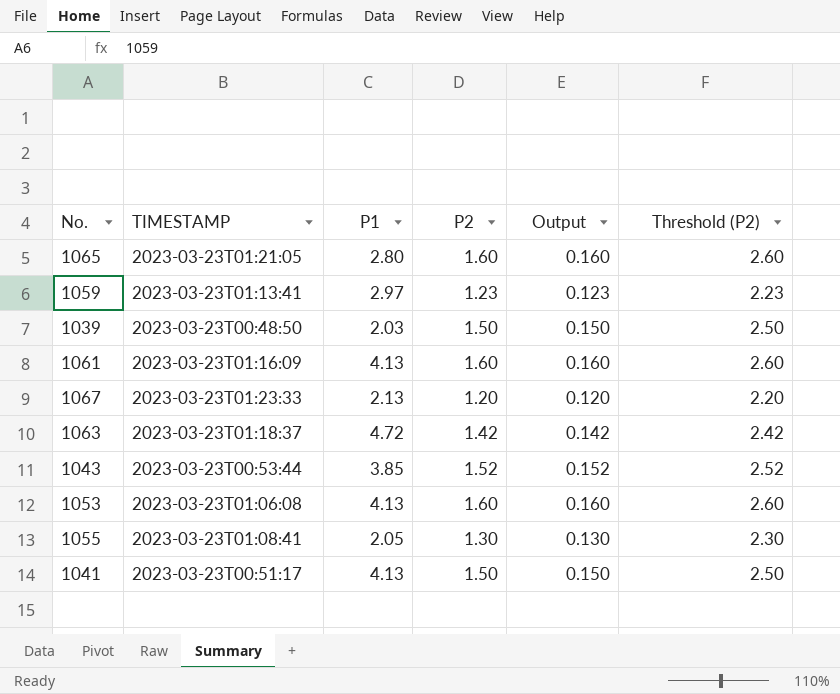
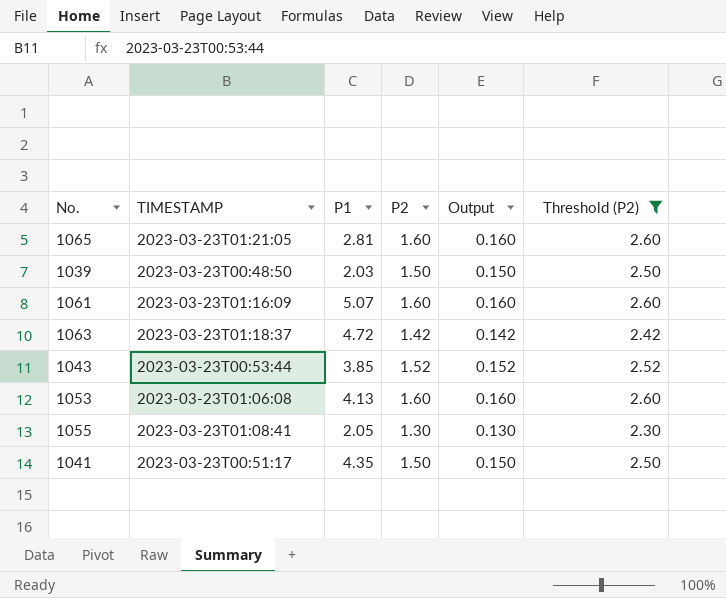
filter: none -> Threshold (P2) >= 2.30
1065 | P1: 2.80 -> 2.81
1061 | P1: 4.13 -> 5.07
1041 | P1: 4.13 -> 4.35

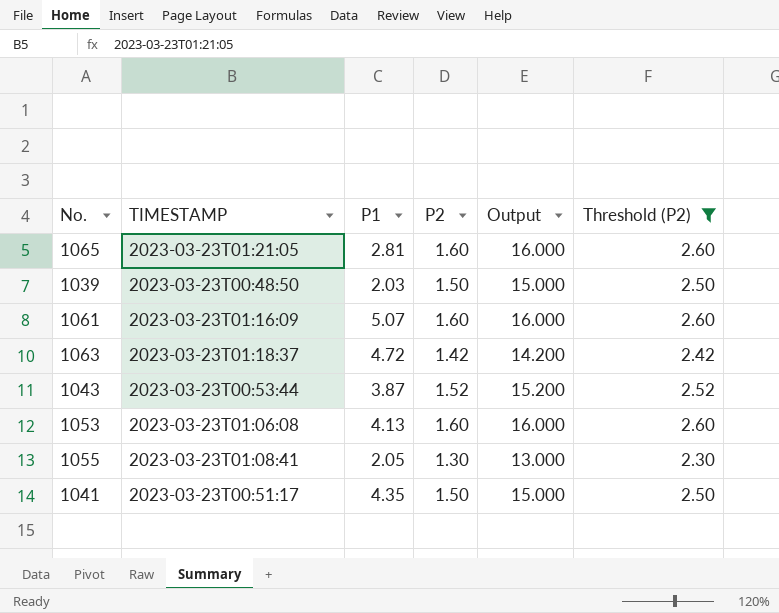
column Output | formula: [P2] * 0.1 -> [P2] * 10
1043 | P1: 3.85 -> 3.87

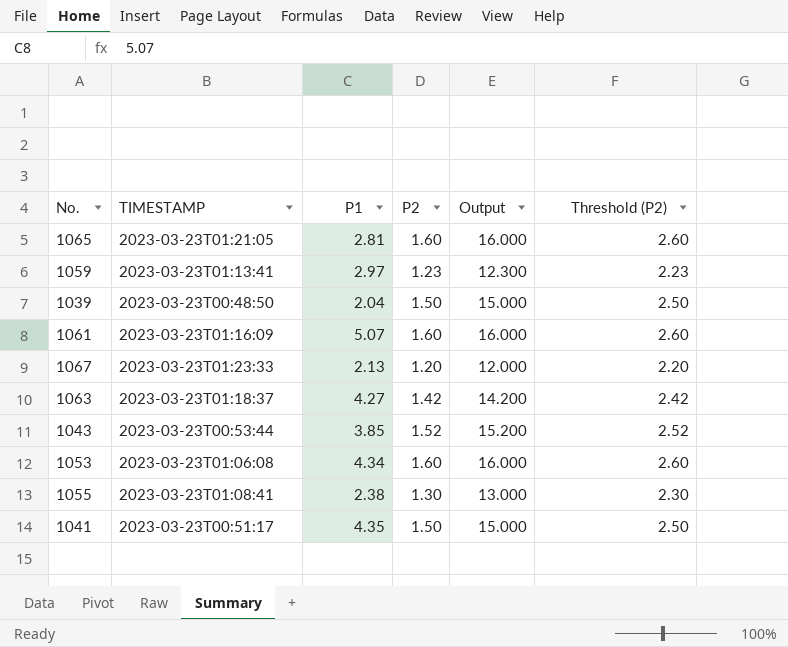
filter: Threshold (P2) >= 2.30 -> none
1039 | P1: 2.03 -> 2.04
1063 | P1: 4.72 -> 4.27
1043 | P1: 3.87 -> 3.85
1053 | P1: 4.13 -> 4.34
1055 | P1: 2.05 -> 2.38

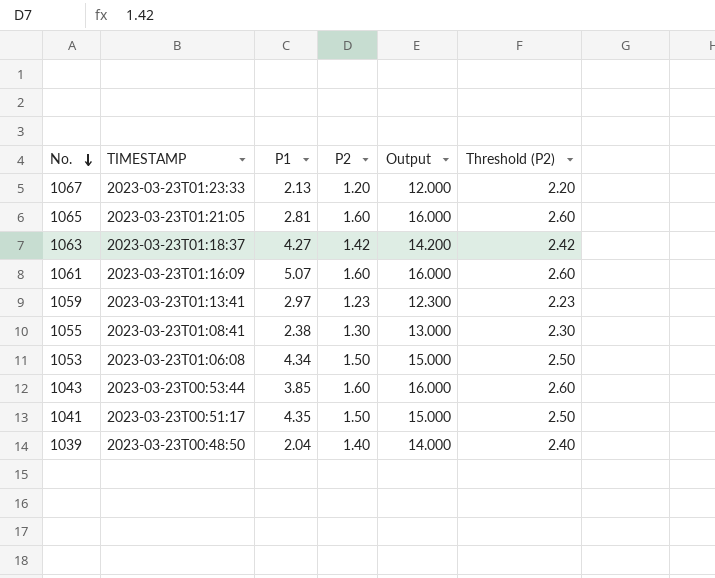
row order: none -> No. descending
1053 | P2: 1.60 -> 1.50
1053 | Output: 16.000 -> 15.000
1053 | Threshold (P2): 2.60 -> 2.50
1043 | P2: 1.52 -> 1.60
1043 | Output: 15.200 -> 16.000
1043 | Threshold (P2): 2.52 -> 2.60
1039 | P2: 1.50 -> 1.40
1039 | Output: 15.000 -> 14.000
1039 | Threshold (P2): 2.50 -> 2.40

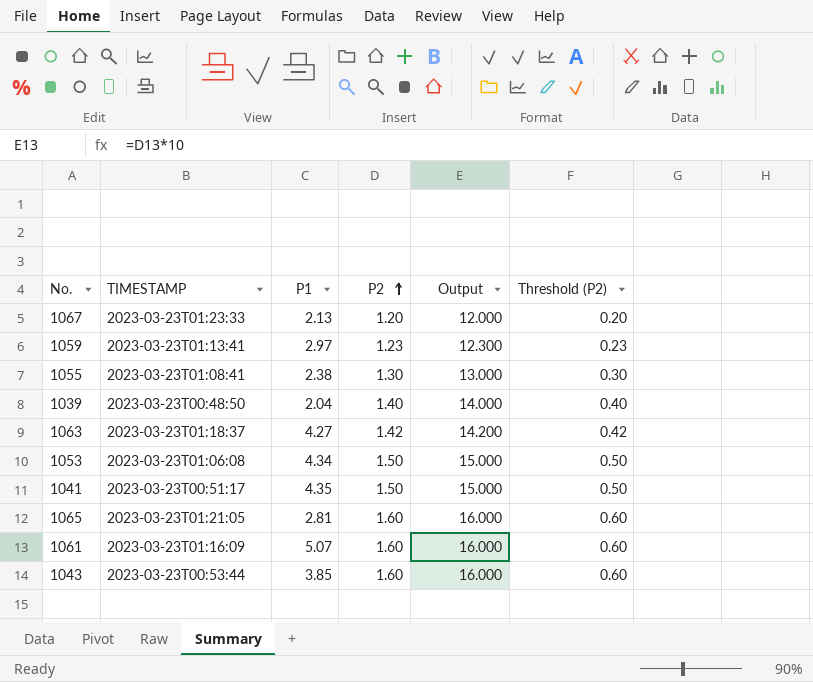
row order: No. descending -> P2 ascending
column Threshold (P2) | formula: [P2] + 1 -> [P2] - 1

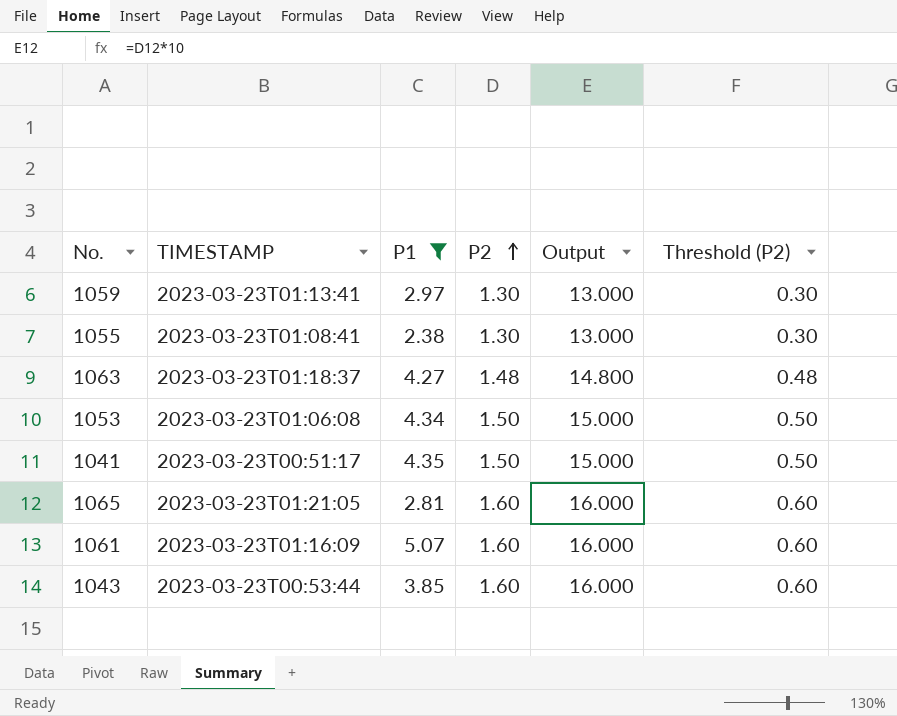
filter: none -> P1 >= 2.38
1059 | P2: 1.23 -> 1.30
1059 | Output: 12.300 -> 13.000
1059 | Threshold (P2): 0.23 -> 0.30
1063 | P2: 1.42 -> 1.48
1063 | Output: 14.200 -> 14.800
1063 | Threshold (P2): 0.42 -> 0.48

